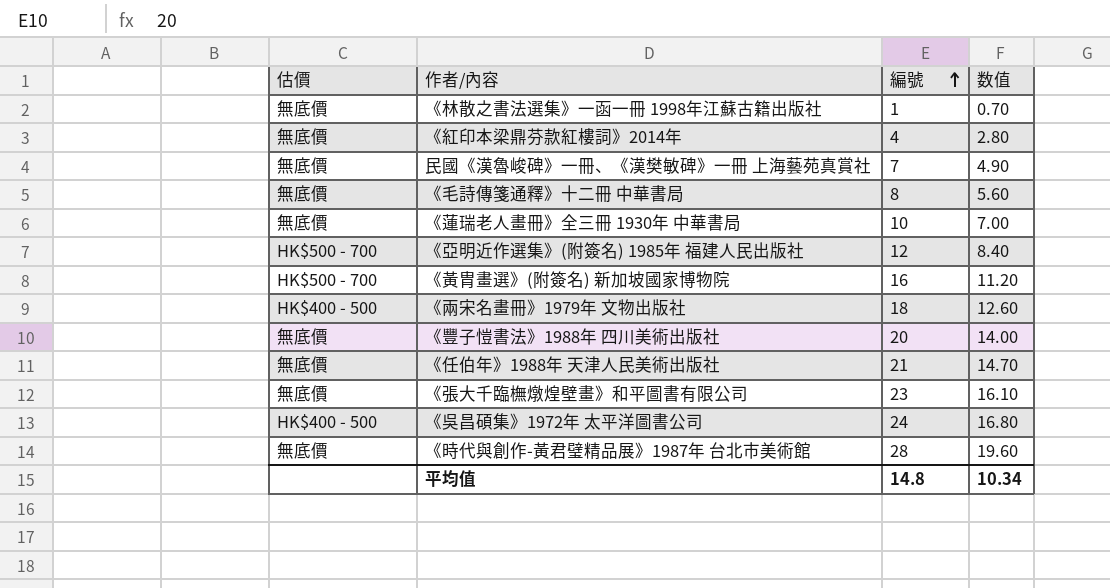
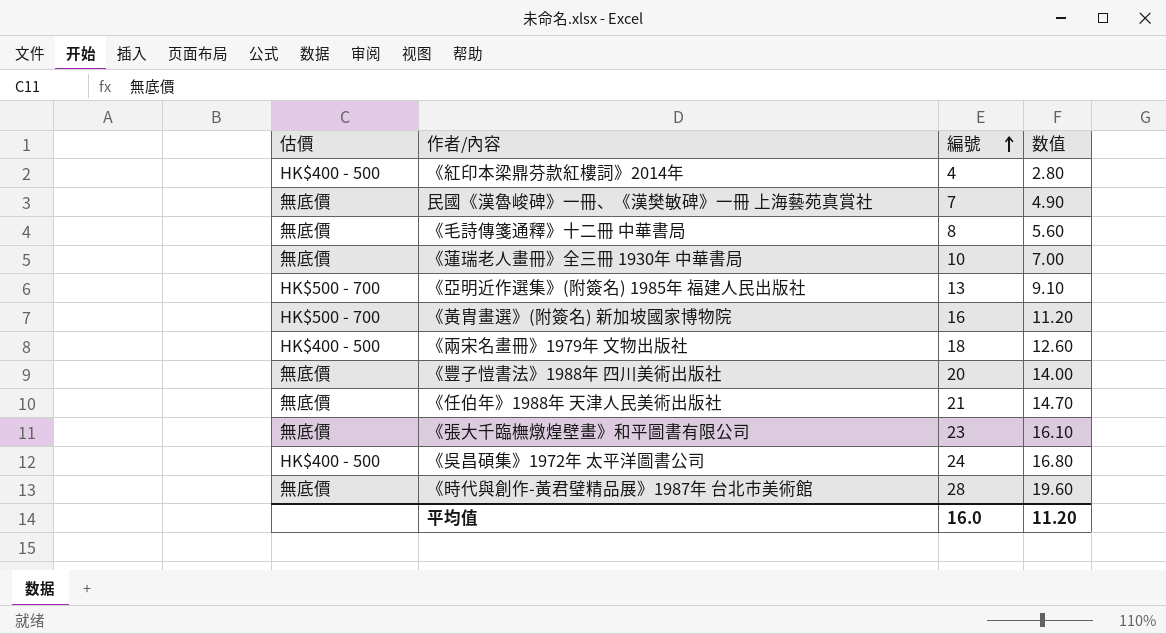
row 《林散之書法選集》一函一冊 1998年江蘇古籍出版社: 無底價 | 1 | 0.70 -> none
《紅印本梁鼎芬款紅樓詞》2014年 | 估價: 無底價 -> HK$400 - 500
《亞明近作選集》(附簽名) 1985年 福建人民出版社 | 編號: 12 -> 13
《亞明近作選集》(附簽名) 1985年 福建人民出版社 | 数值: 8.40 -> 9.10
平均值 | 編號: 14.8 -> 16.0
平均值 | 数值: 10.34 -> 11.20

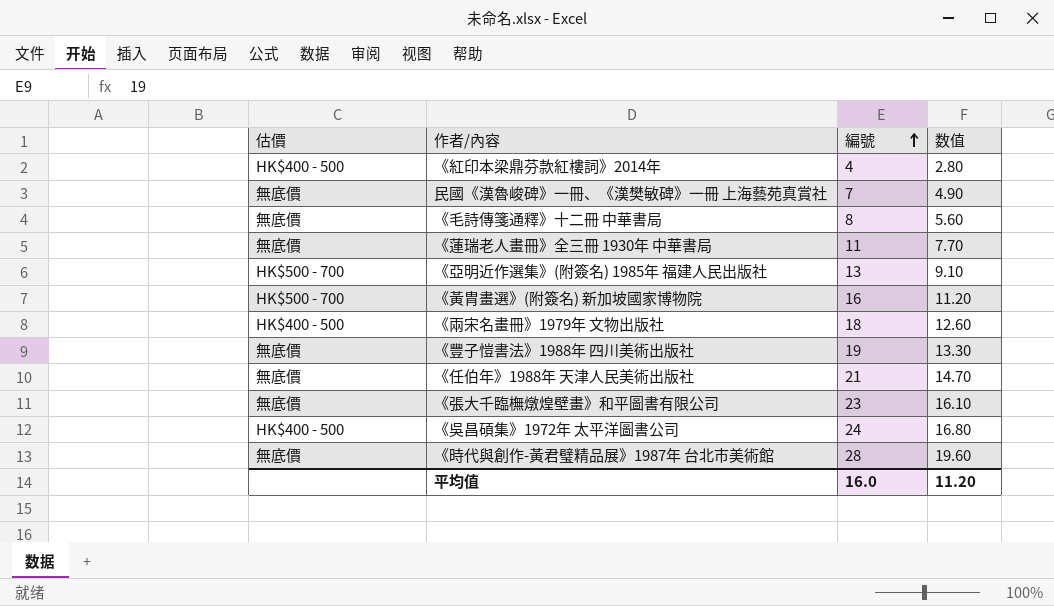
《蓮瑞老人畫冊》全三冊 1930年 中華書局 | 編號: 10 -> 11
《蓮瑞老人畫冊》全三冊 1930年 中華書局 | 数值: 7.00 -> 7.70
《豐子愷書法》1988年 四川美術出版社 | 編號: 20 -> 19
《豐子愷書法》1988年 四川美術出版社 | 数值: 14.00 -> 13.30

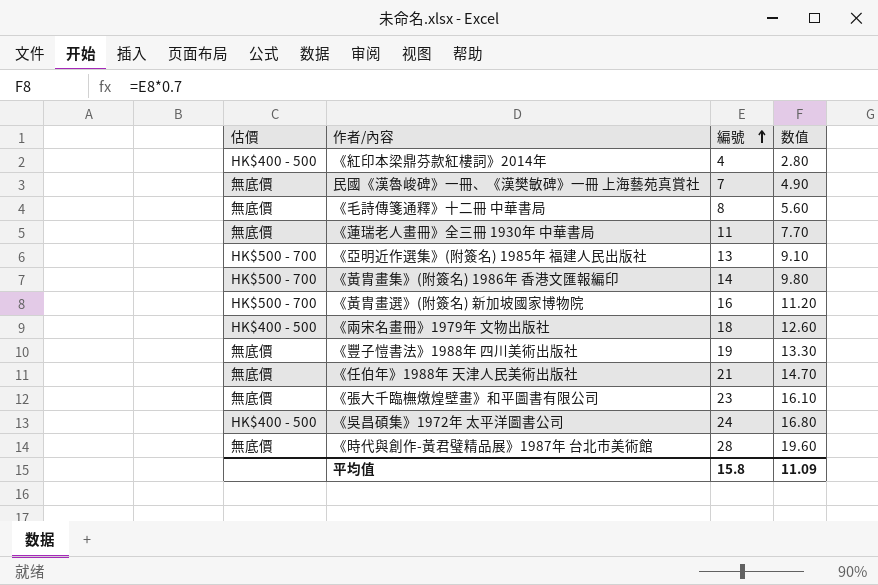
row 《黃胄畫集》(附簽名) 1986年 香港文匯報編印: none -> HK$500 - 700 | 14 | 9.80
平均值 | 編號: 16.0 -> 15.8
平均值 | 数值: 11.20 -> 11.09

